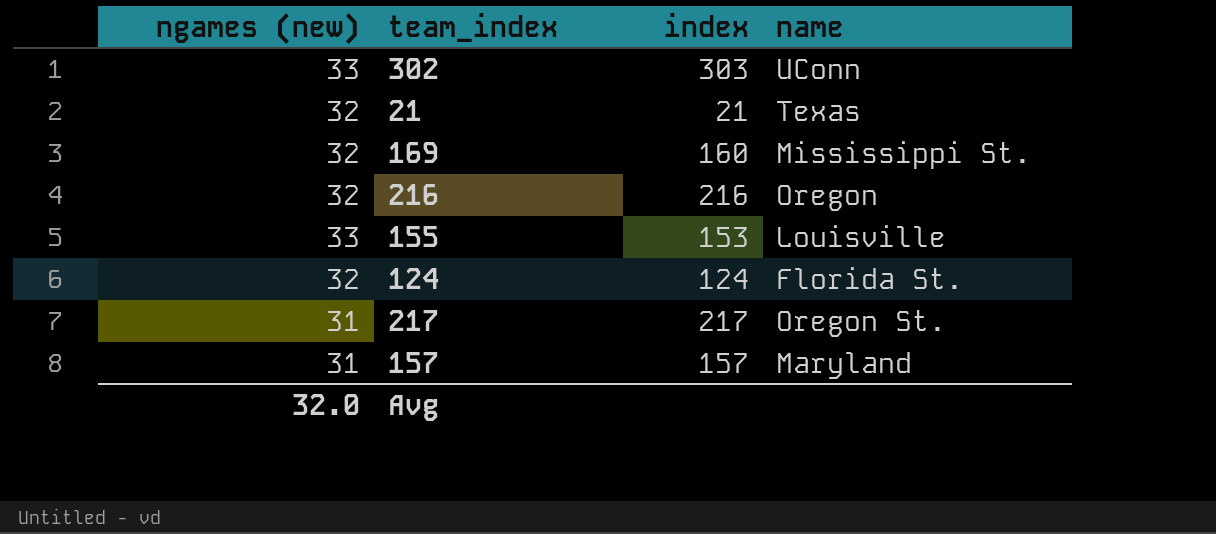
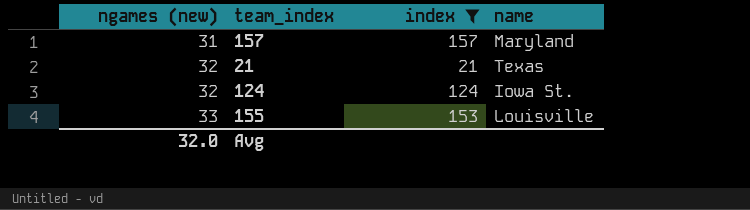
filter: none -> index <= 157
row order: none -> ngames (new) ascending
124 | name: Florida St. -> Iowa St.

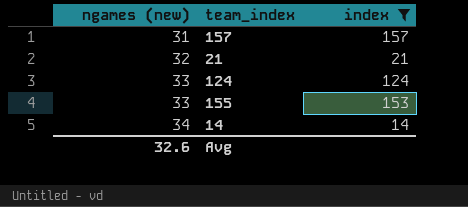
column name | position: 4 -> none
124 | ngames (new): 32 -> 33
row 14: none -> 34 | 14
Avg | ngames (new): 32.0 -> 32.6

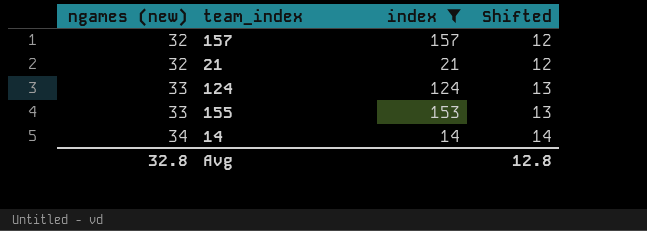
column Shifted | formula: none -> [ngames (new)] - 20
157 | ngames (new): 31 -> 32
Avg | ngames (new): 32.6 -> 32.8

